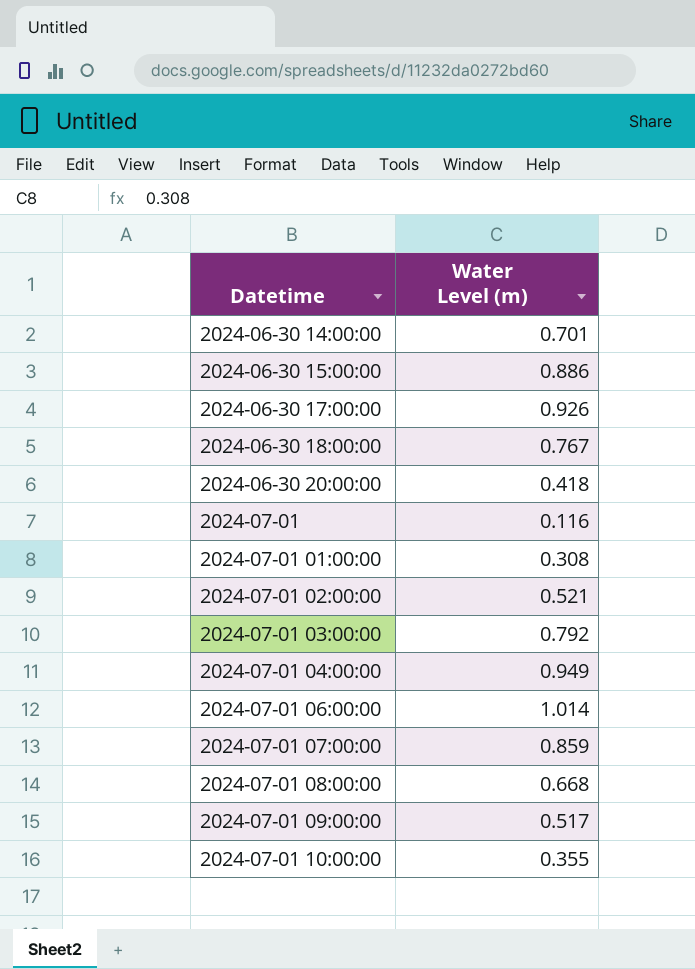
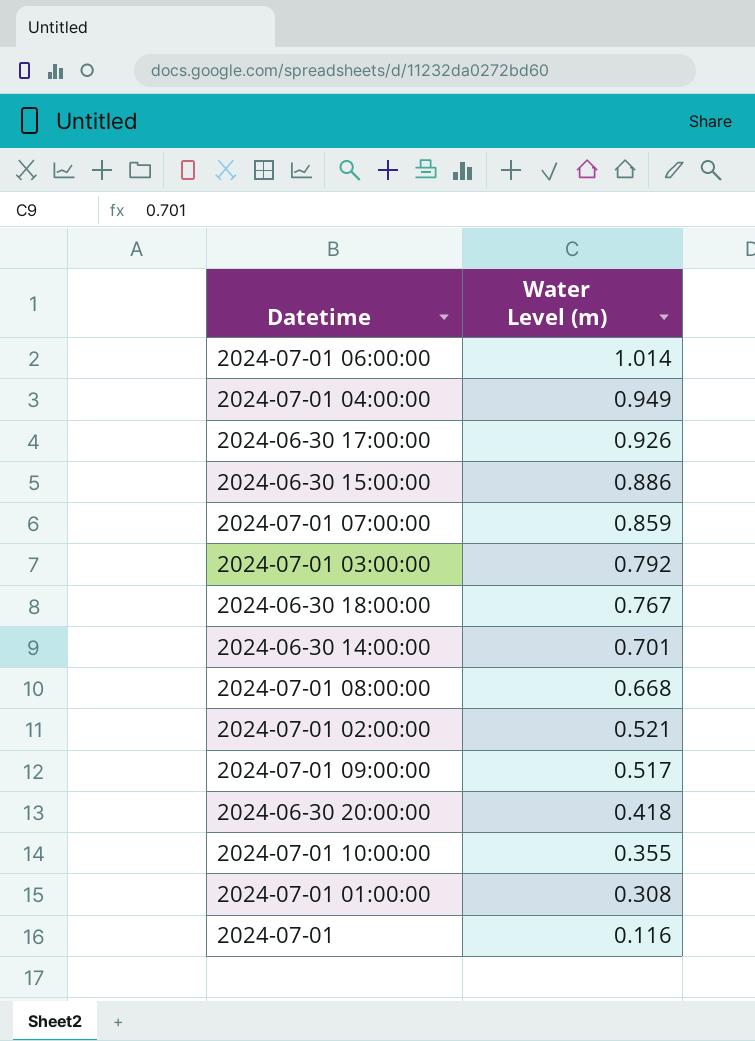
row order: Datetime ascending -> Water Level (m) descending

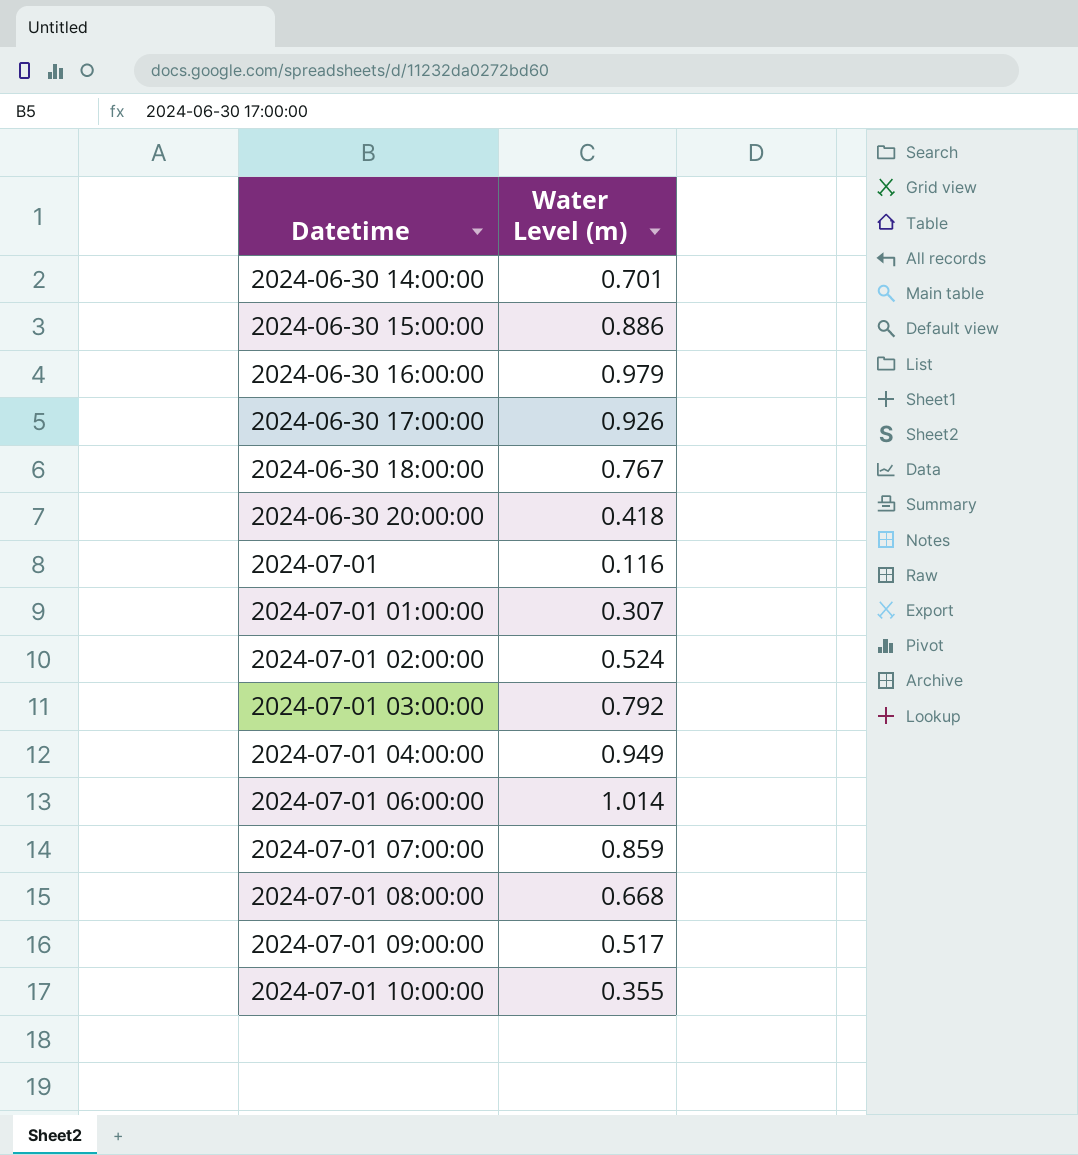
row order: Water Level (m) descending -> Datetime ascending
row 2024-06-30 16:00:00: none -> 0.979
2024-07-01 01:00:00 | Water Level (m): 0.308 -> 0.307
2024-07-01 02:00:00 | Water Level (m): 0.521 -> 0.524

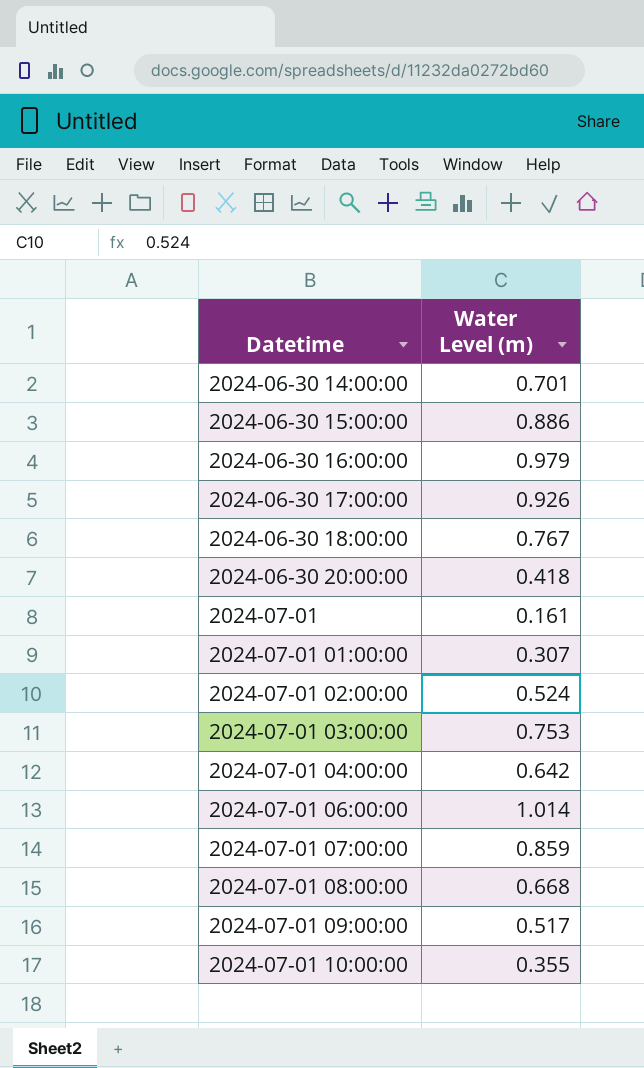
2024-07-01 | Water Level (m): 0.116 -> 0.161
2024-07-01 03:00:00 | Water Level (m): 0.792 -> 0.753
2024-07-01 04:00:00 | Water Level (m): 0.949 -> 0.642

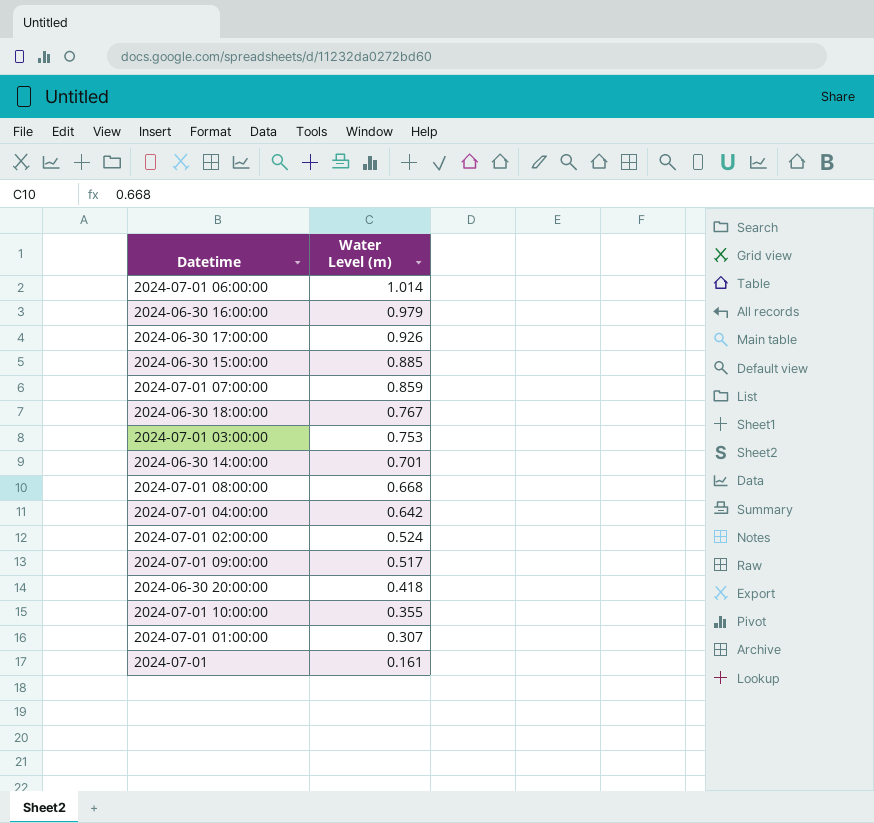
row order: Datetime ascending -> Water Level (m) descending
2024-06-30 15:00:00 | Water Level (m): 0.886 -> 0.885

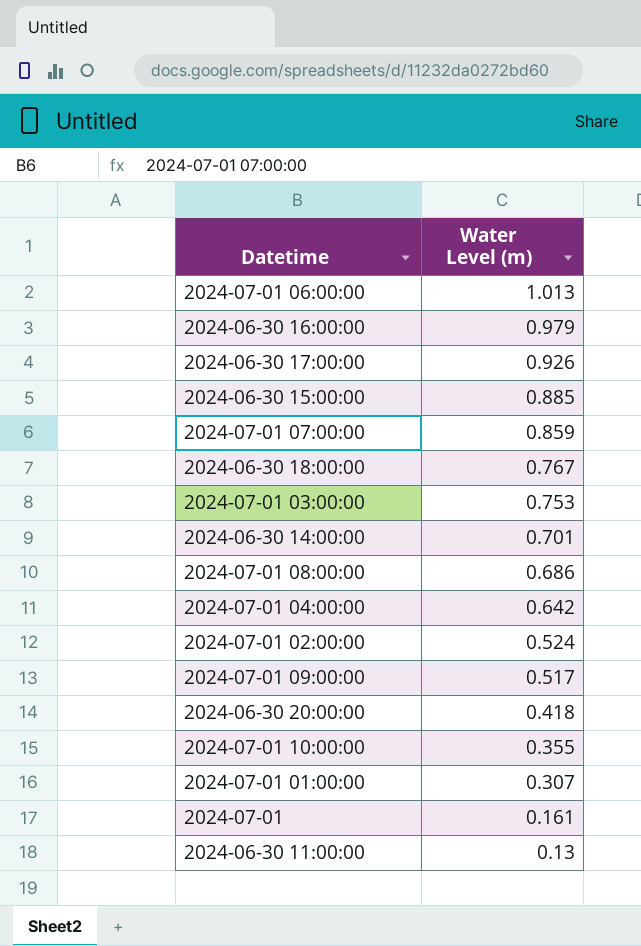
2024-07-01 06:00:00 | Water Level (m): 1.014 -> 1.013
2024-07-01 08:00:00 | Water Level (m): 0.668 -> 0.686
row 2024-06-30 11:00:00: none -> 0.13

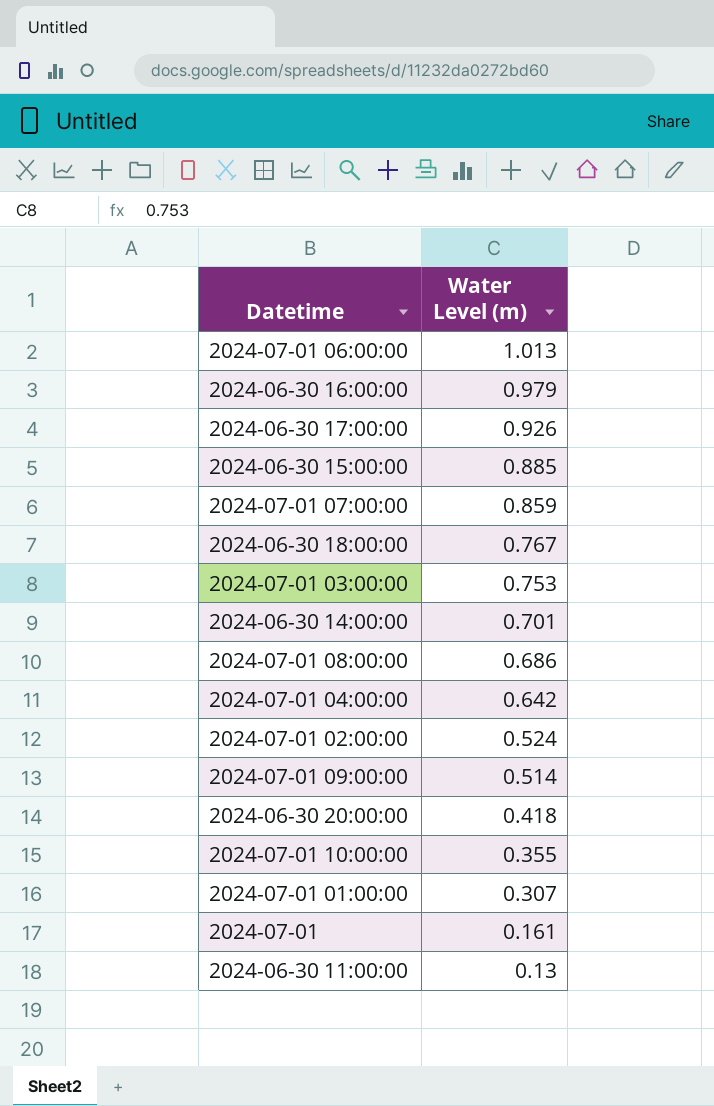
2024-07-01 09:00:00 | Water Level (m): 0.517 -> 0.514

